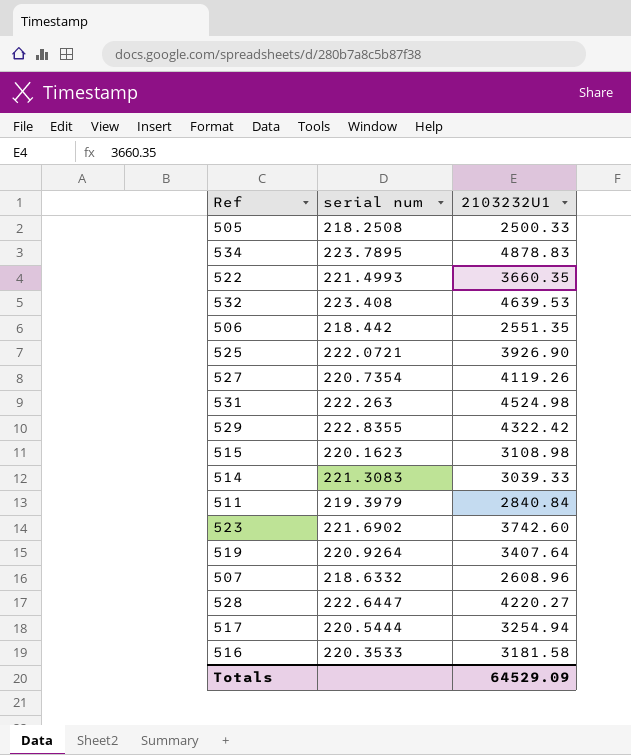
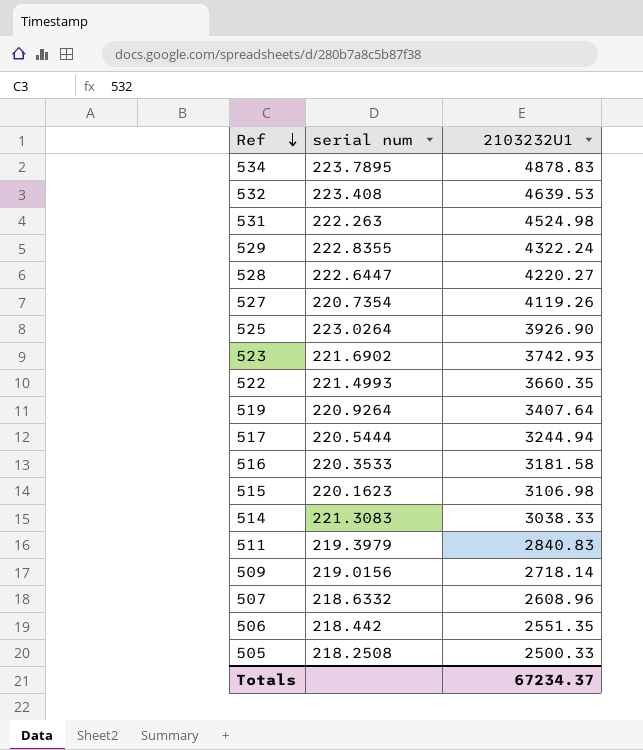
row order: none -> Ref descending
529 | 2103232U1: 4322.42 -> 4322.24
525 | serial num: 222.0721 -> 223.0264
523 | 2103232U1: 3742.60 -> 3742.93
517 | 2103232U1: 3254.94 -> 3244.94
515 | 2103232U1: 3108.98 -> 3106.98
514 | 2103232U1: 3039.33 -> 3038.33
511 | 2103232U1: 2840.84 -> 2840.83
row 509: none -> 219.0156 | 2718.14
Totals | 2103232U1: 64529.09 -> 67234.37

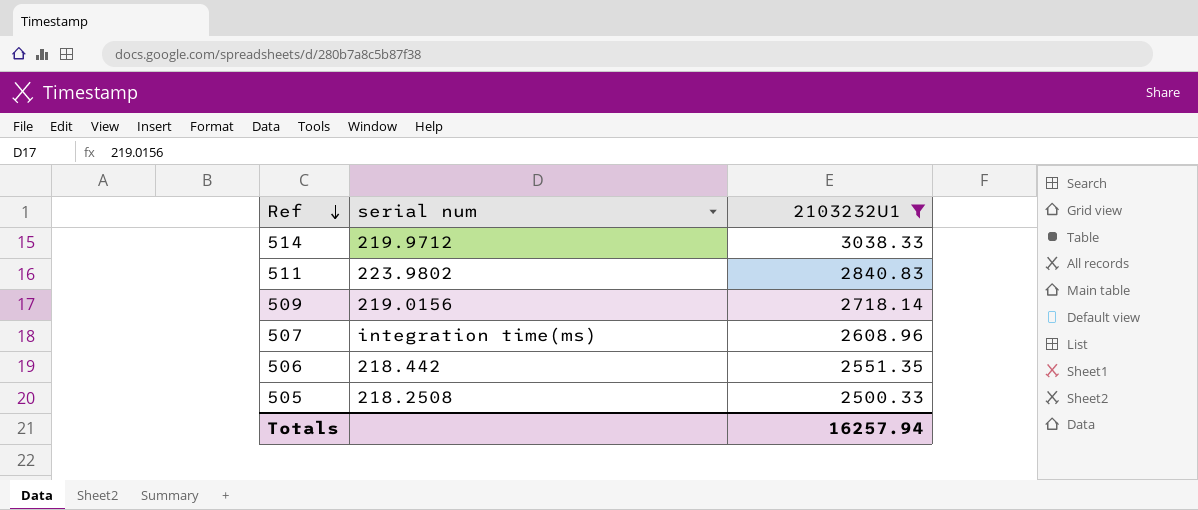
filter: none -> 2103232U1 <= 3038.33
514 | serial num: 221.3083 -> 219.9712
511 | serial num: 219.3979 -> 223.9802
507 | serial num: 218.6332 -> integration time(ms)
Totals | 2103232U1: 67234.37 -> 16257.94

